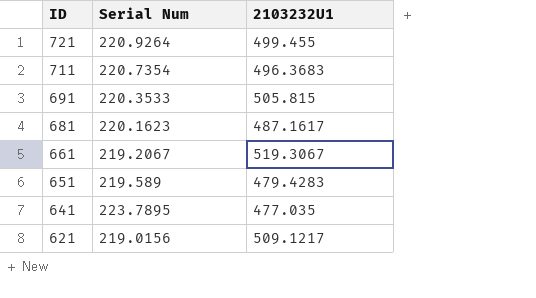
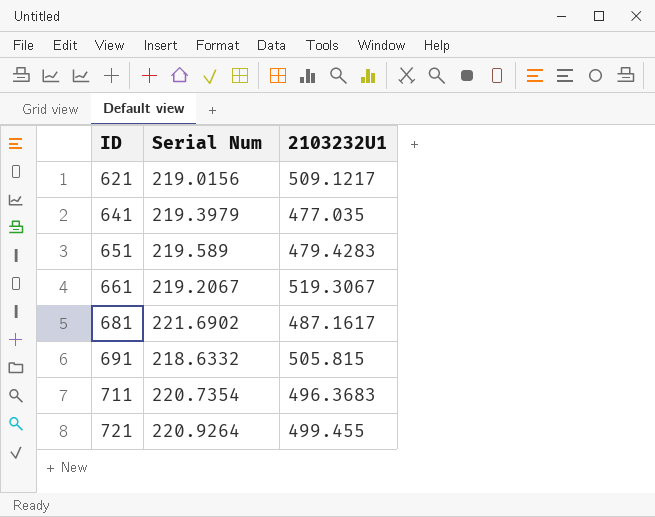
row order: ID descending -> ID ascending
641 | Serial Num: 223.7895 -> 219.3979
681 | Serial Num: 220.1623 -> 221.6902
691 | Serial Num: 220.3533 -> 218.6332

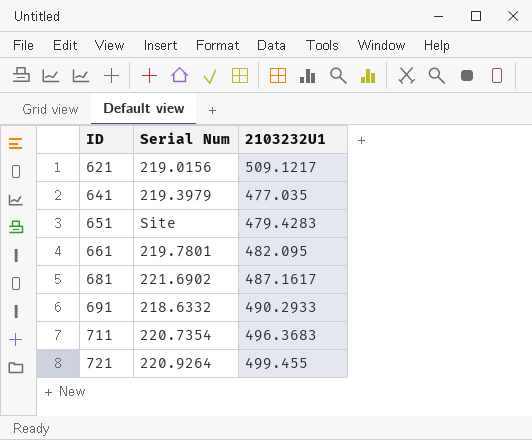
651 | Serial Num: 219.589 -> Site
661 | Serial Num: 219.2067 -> 219.7801
661 | 2103232U1: 519.3067 -> 482.095
691 | 2103232U1: 505.815 -> 490.2933

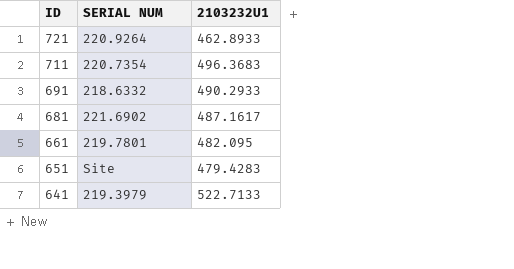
row order: ID ascending -> ID descending
column name: Serial Num -> SERIAL NUM
row 621: 219.0156 | 509.1217 -> none
721 | 2103232U1: 499.455 -> 462.8933
641 | 2103232U1: 477.035 -> 522.7133

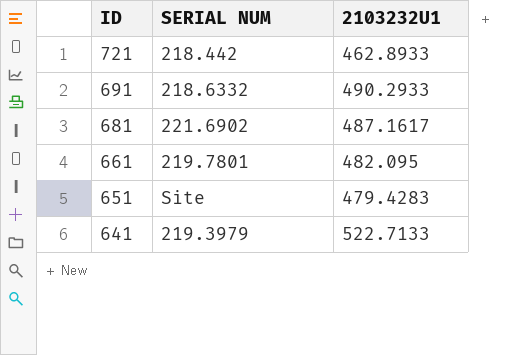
row 711: 220.7354 | 496.3683 -> none
721 | SERIAL NUM: 220.9264 -> 218.442

